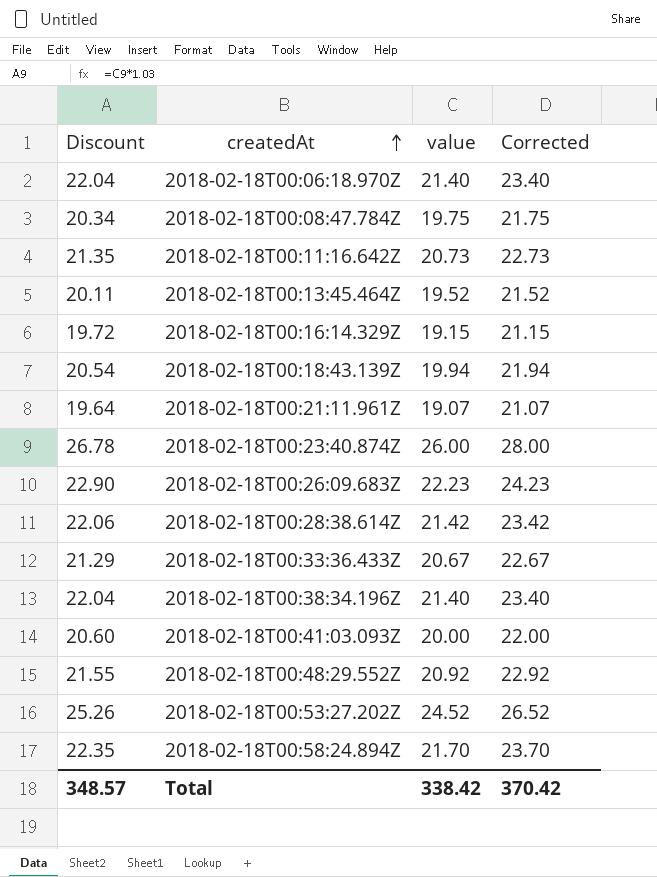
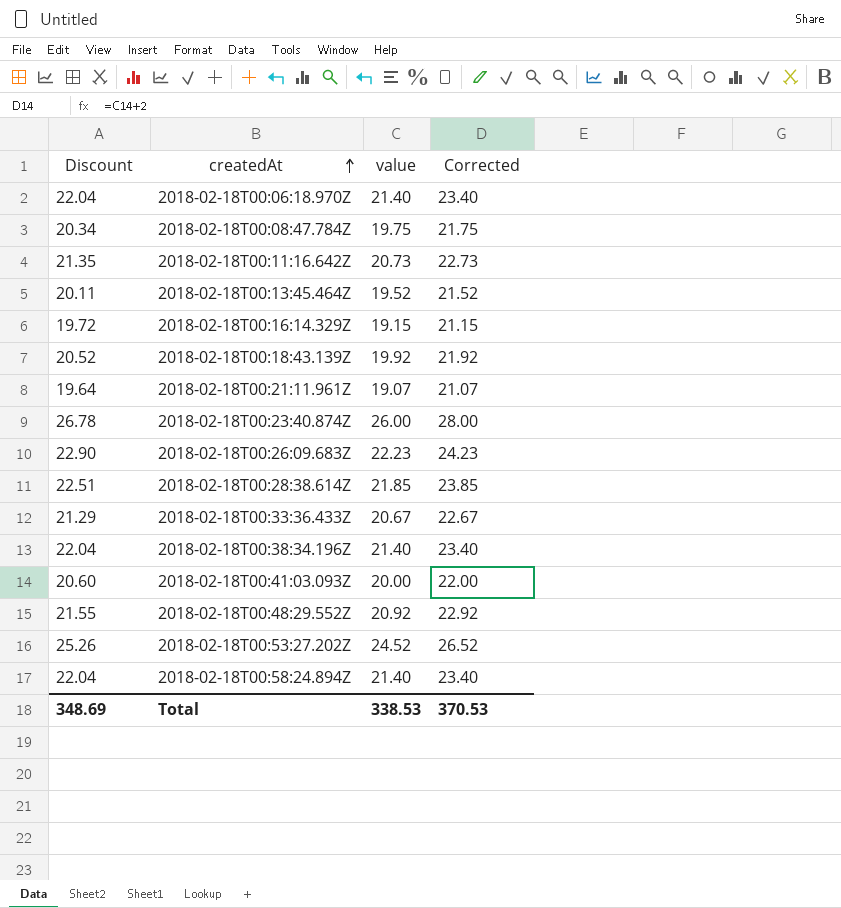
2018-02-18T00:18:43.139Z | Discount: 20.54 -> 20.52
2018-02-18T00:18:43.139Z | value: 19.94 -> 19.92
2018-02-18T00:18:43.139Z | Corrected: 21.94 -> 21.92
2018-02-18T00:28:38.614Z | Discount: 22.06 -> 22.51
2018-02-18T00:28:38.614Z | value: 21.42 -> 21.85
2018-02-18T00:28:38.614Z | Corrected: 23.42 -> 23.85
2018-02-18T00:58:24.894Z | Discount: 22.35 -> 22.04
2018-02-18T00:58:24.894Z | value: 21.70 -> 21.40
2018-02-18T00:58:24.894Z | Corrected: 23.70 -> 23.40
Total | Discount: 348.57 -> 348.69
Total | value: 338.42 -> 338.53
Total | Corrected: 370.42 -> 370.53

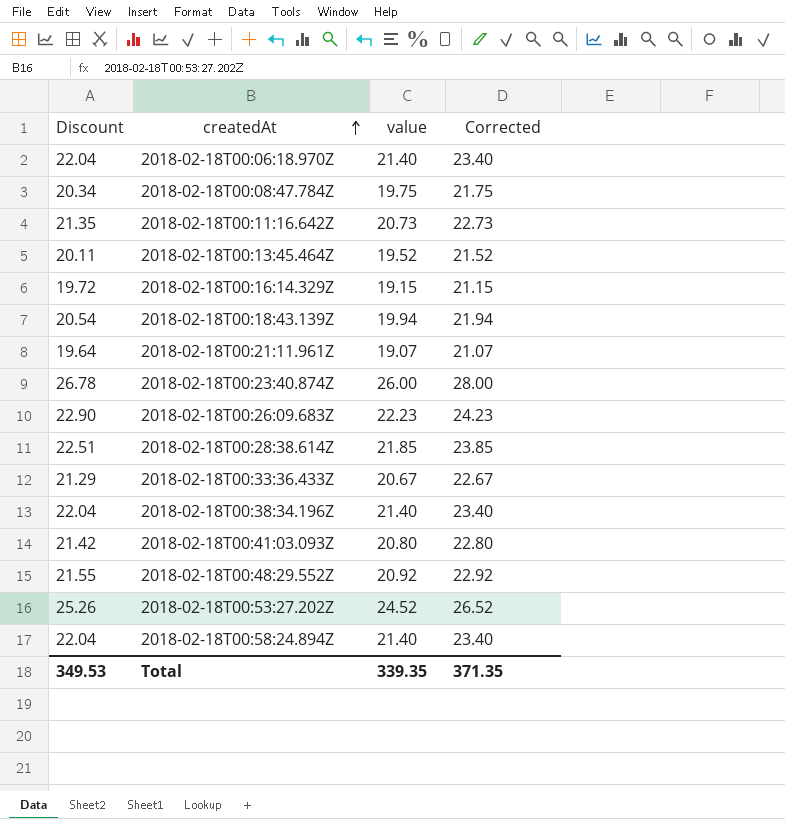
2018-02-18T00:18:43.139Z | Discount: 20.52 -> 20.54
2018-02-18T00:18:43.139Z | value: 19.92 -> 19.94
2018-02-18T00:18:43.139Z | Corrected: 21.92 -> 21.94
2018-02-18T00:41:03.093Z | Discount: 20.60 -> 21.42
2018-02-18T00:41:03.093Z | value: 20.00 -> 20.80
2018-02-18T00:41:03.093Z | Corrected: 22.00 -> 22.80
Total | Discount: 348.69 -> 349.53
Total | value: 338.53 -> 339.35
Total | Corrected: 370.53 -> 371.35

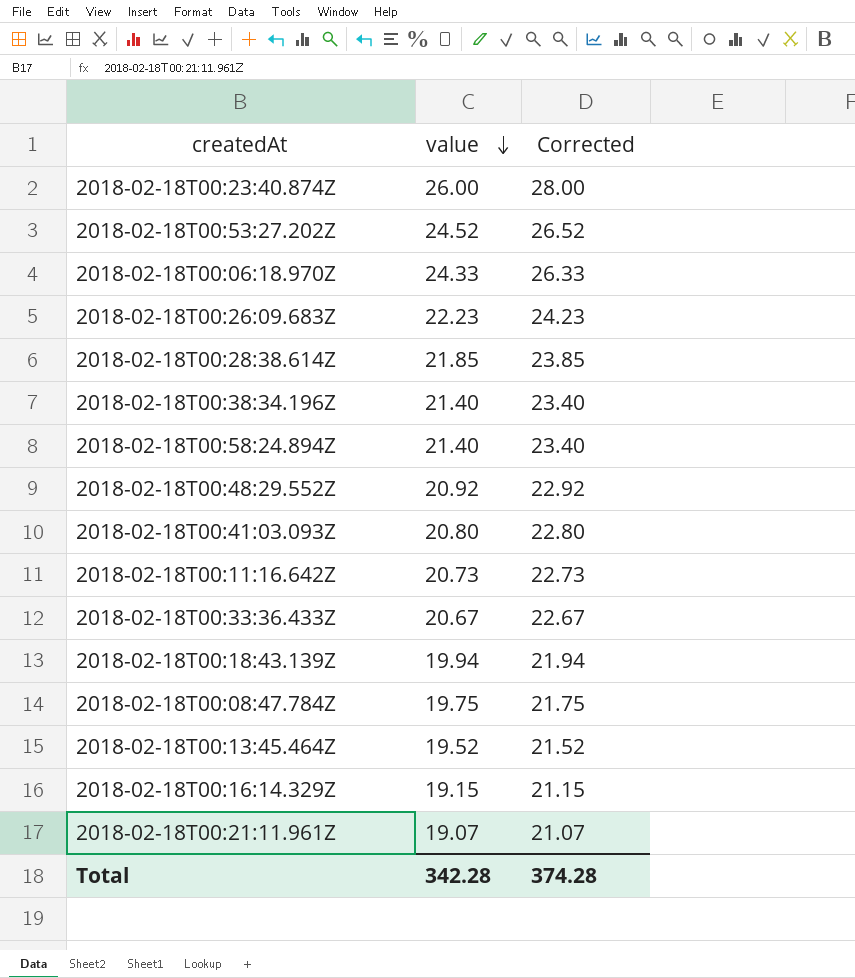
row order: createdAt ascending -> value descending
column Discount | formula: [value] * 1.03 -> none
2018-02-18T00:06:18.970Z | value: 21.40 -> 24.33
2018-02-18T00:06:18.970Z | Corrected: 23.40 -> 26.33
Total | value: 339.35 -> 342.28
Total | Corrected: 371.35 -> 374.28

